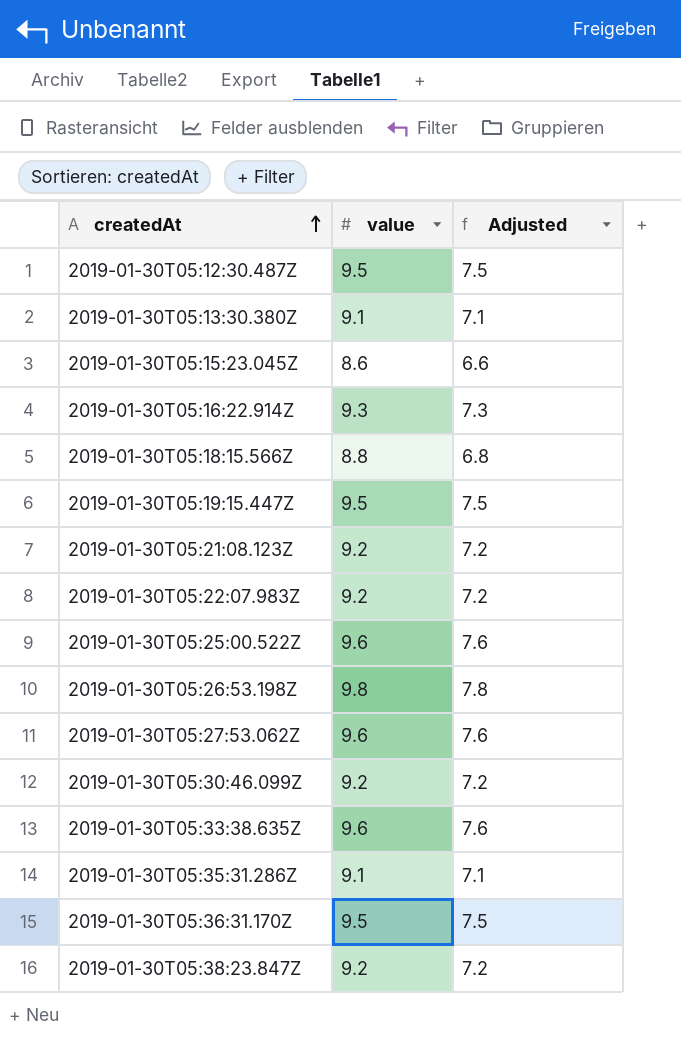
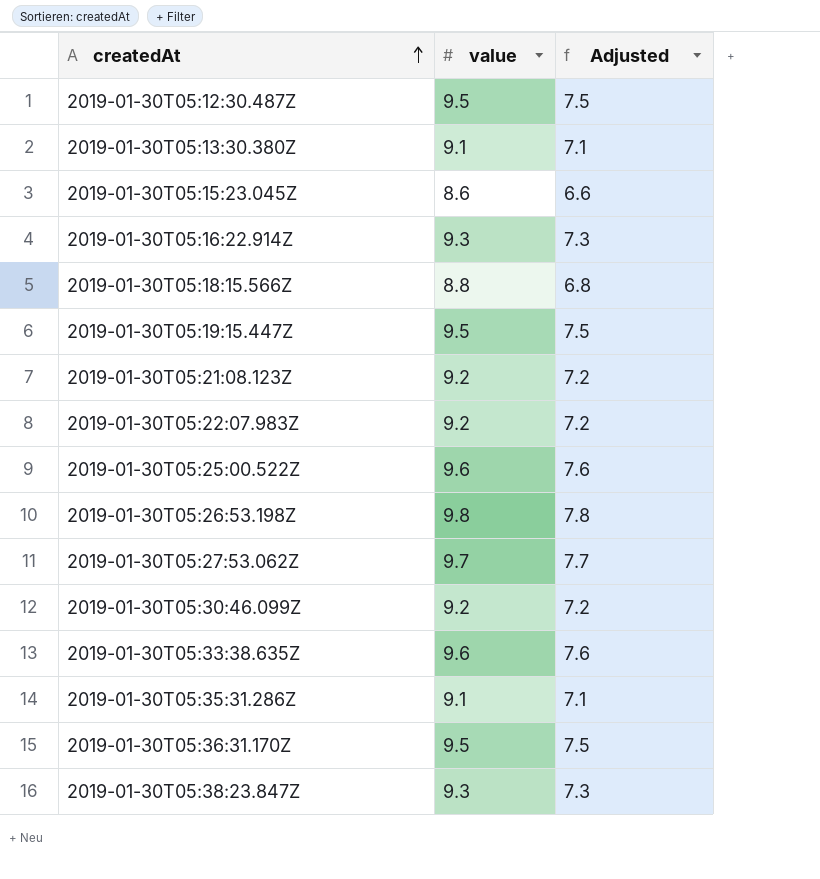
2019-01-30T05:27:53.062Z | value: 9.6 -> 9.7
2019-01-30T05:27:53.062Z | Adjusted: 7.6 -> 7.7
2019-01-30T05:38:23.847Z | value: 9.2 -> 9.3
2019-01-30T05:38:23.847Z | Adjusted: 7.2 -> 7.3

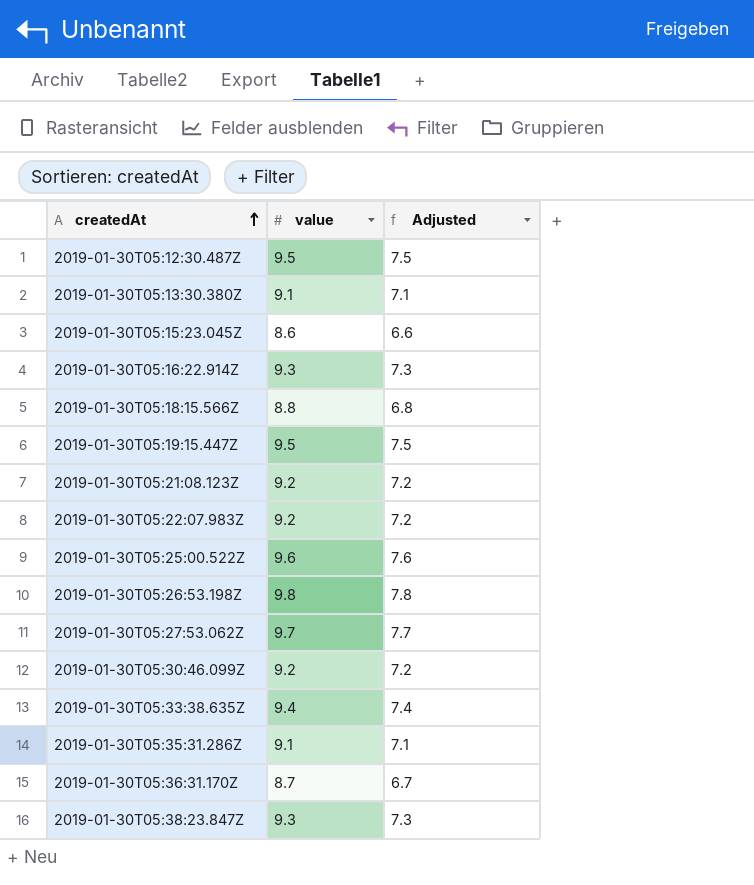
2019-01-30T05:33:38.635Z | value: 9.6 -> 9.4
2019-01-30T05:33:38.635Z | Adjusted: 7.6 -> 7.4
2019-01-30T05:36:31.170Z | value: 9.5 -> 8.7
2019-01-30T05:36:31.170Z | Adjusted: 7.5 -> 6.7

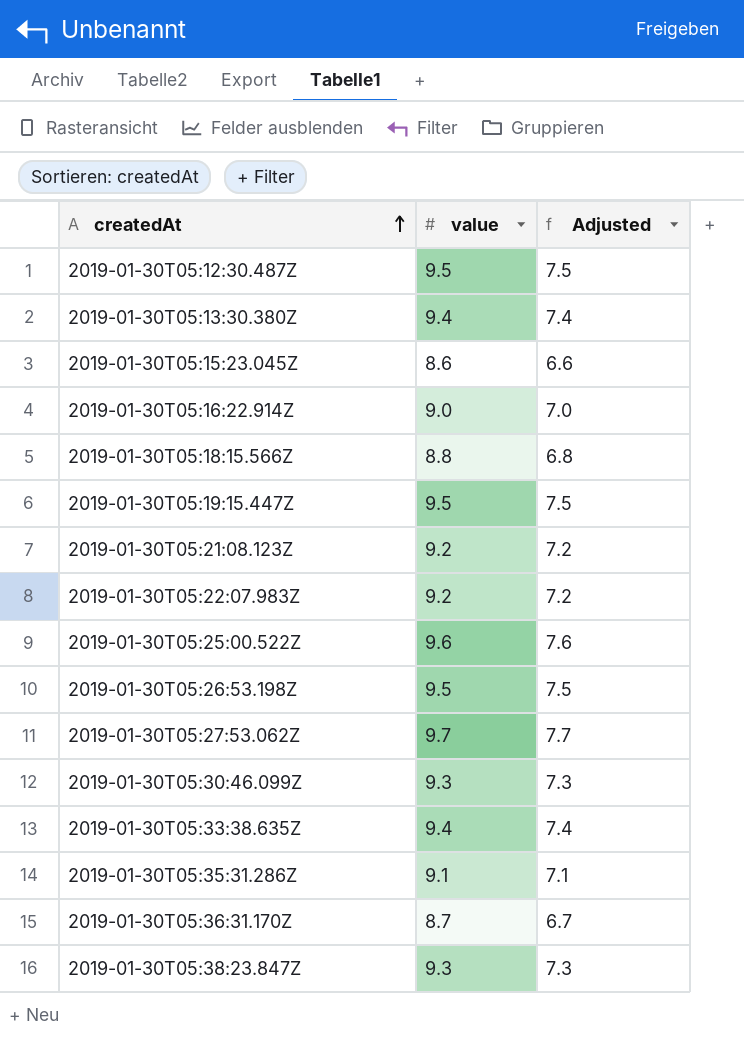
2019-01-30T05:13:30.380Z | value: 9.1 -> 9.4
2019-01-30T05:13:30.380Z | Adjusted: 7.1 -> 7.4
2019-01-30T05:16:22.914Z | value: 9.3 -> 9.0
2019-01-30T05:16:22.914Z | Adjusted: 7.3 -> 7.0
2019-01-30T05:26:53.198Z | value: 9.8 -> 9.5
2019-01-30T05:26:53.198Z | Adjusted: 7.8 -> 7.5
2019-01-30T05:30:46.099Z | value: 9.2 -> 9.3
2019-01-30T05:30:46.099Z | Adjusted: 7.2 -> 7.3

